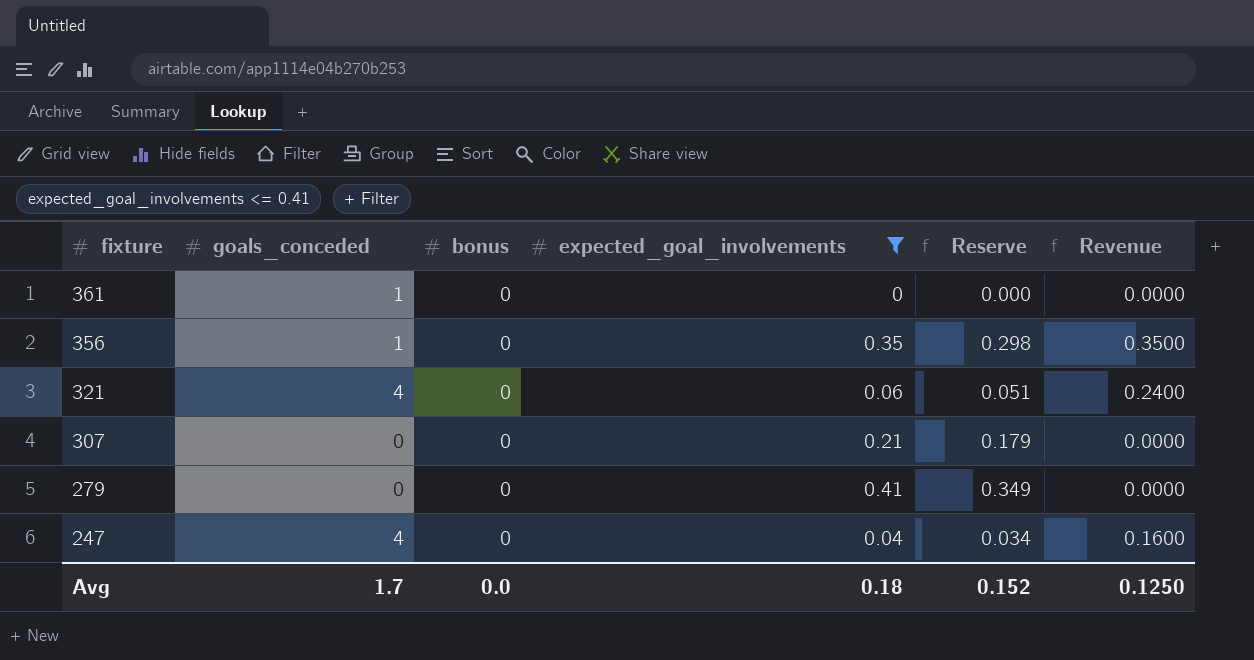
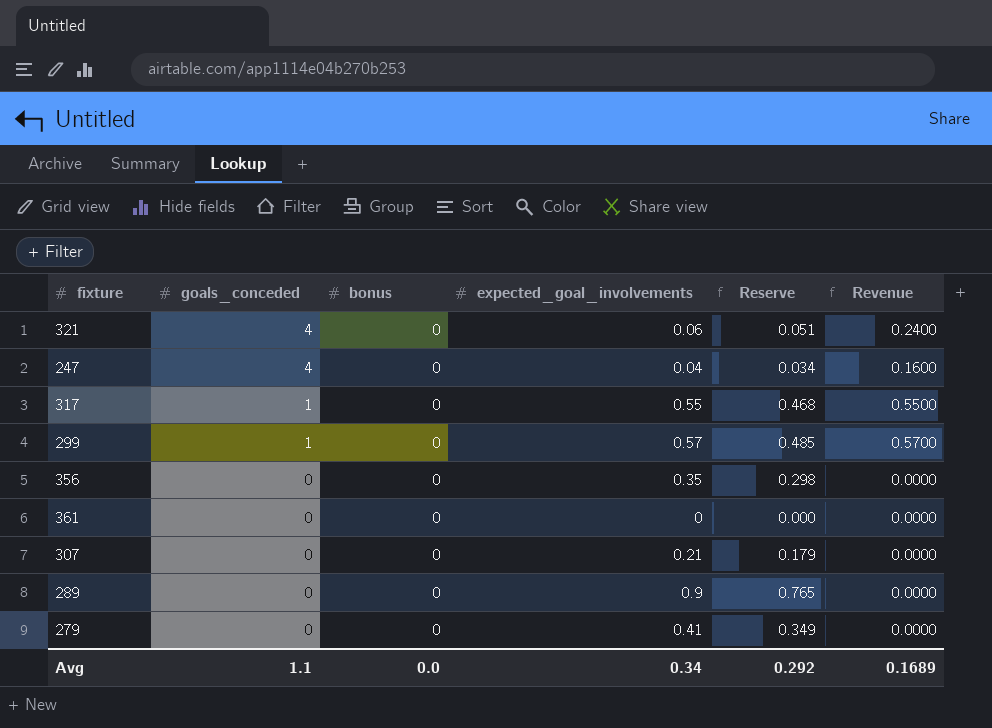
filter: expected_goal_involvements <= 0.41 -> none
row order: fixture descending -> goals_conceded descending
356 | goals_conceded: 1 -> 0
356 | Revenue: 0.3500 -> 0.0000
361 | goals_conceded: 1 -> 0
Avg | goals_conceded: 1.7 -> 1.1
Avg | expected_goal_involvements: 0.18 -> 0.34
Avg | Reserve: 0.152 -> 0.292
Avg | Revenue: 0.1250 -> 0.1689

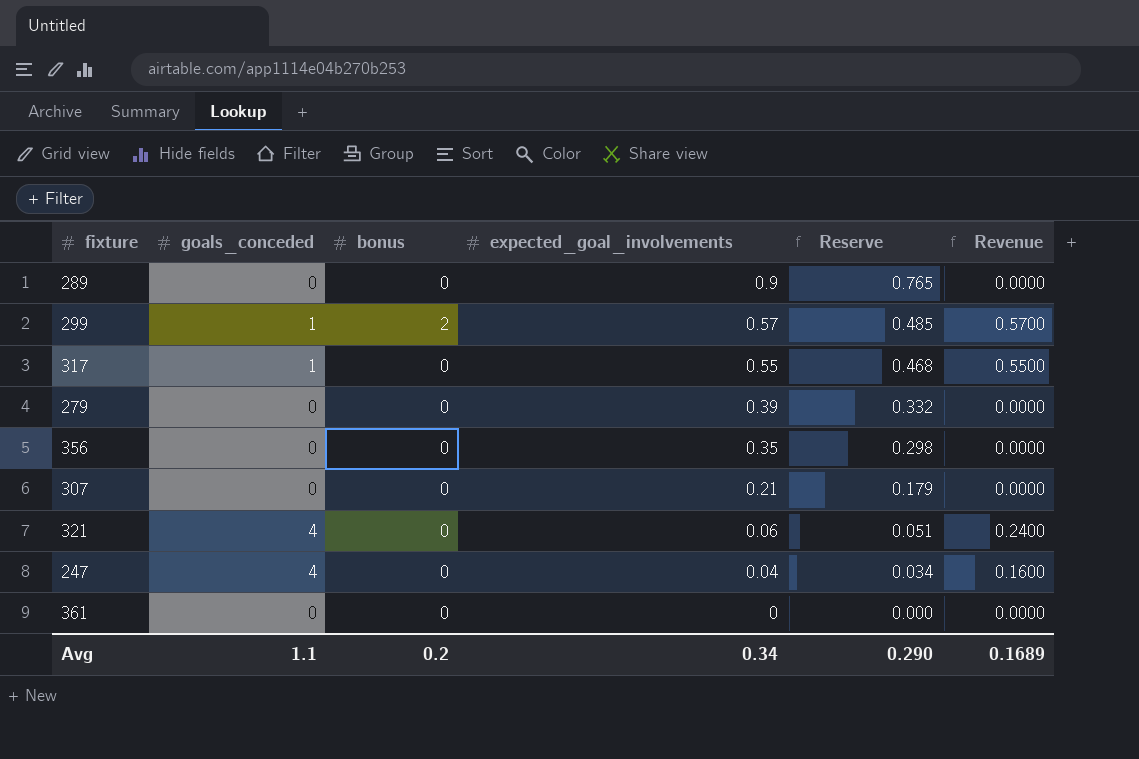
row order: goals_conceded descending -> expected_goal_involvements descending
299 | bonus: 0 -> 2
279 | expected_goal_involvements: 0.41 -> 0.39
279 | Reserve: 0.349 -> 0.332
Avg | bonus: 0.0 -> 0.2
Avg | Reserve: 0.292 -> 0.290

